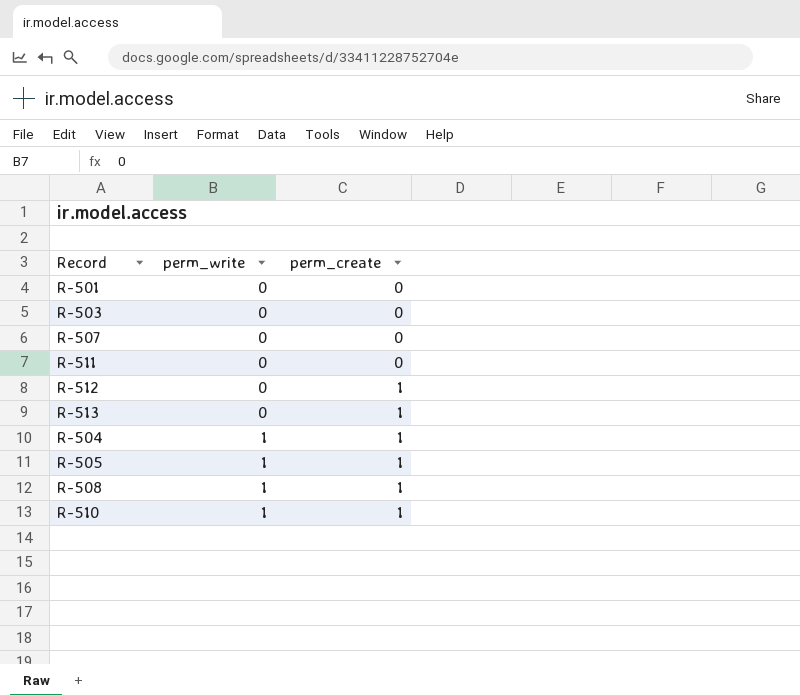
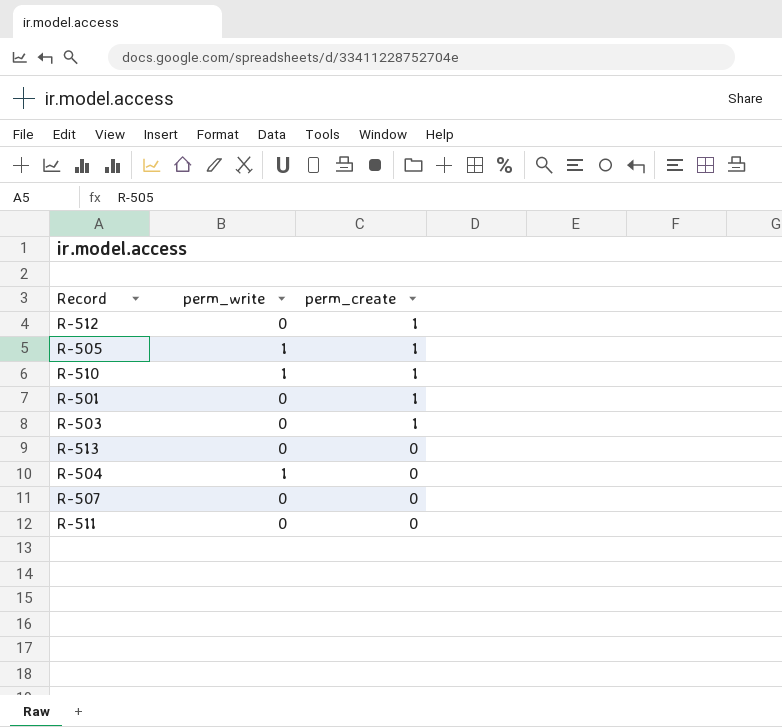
row order: perm_write ascending -> perm_create descending
row R-508: 1 | 1 -> none
R-501 | perm_create: 0 -> 1
R-503 | perm_create: 0 -> 1
R-513 | perm_create: 1 -> 0
R-504 | perm_create: 1 -> 0

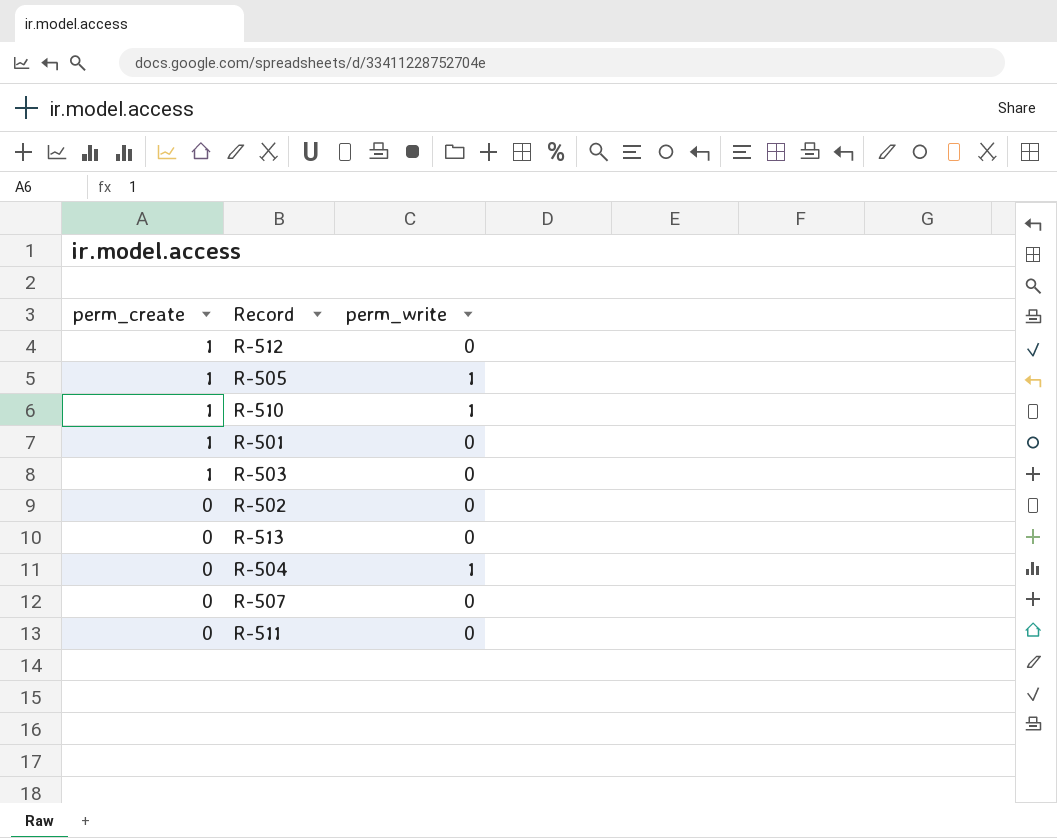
column perm_create | position: 3 -> 1
row R-502: none -> 0 | 0

